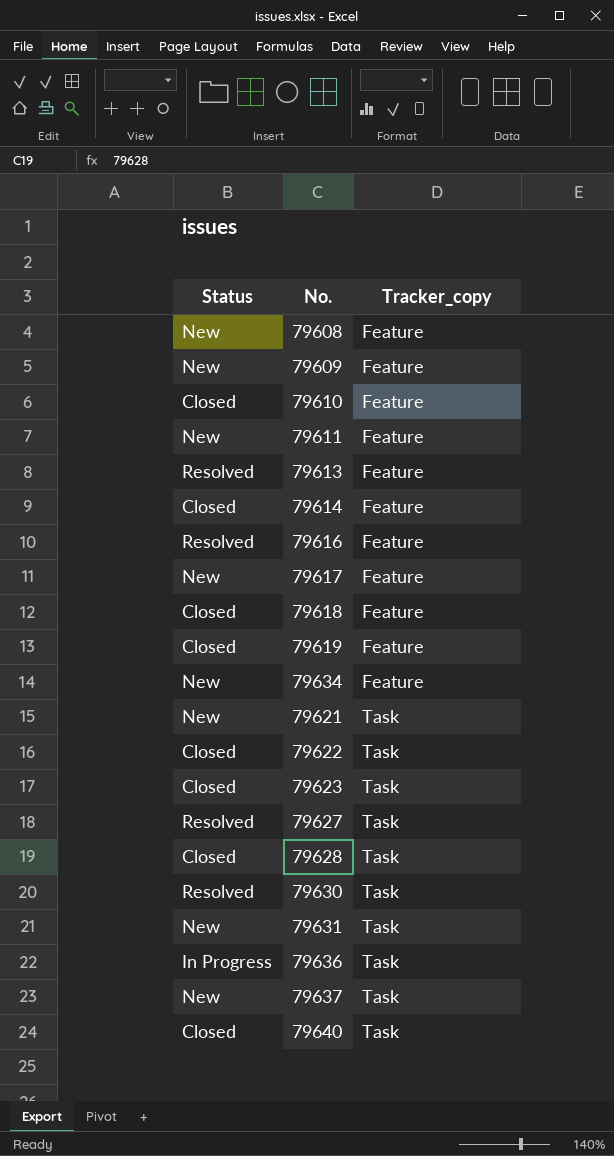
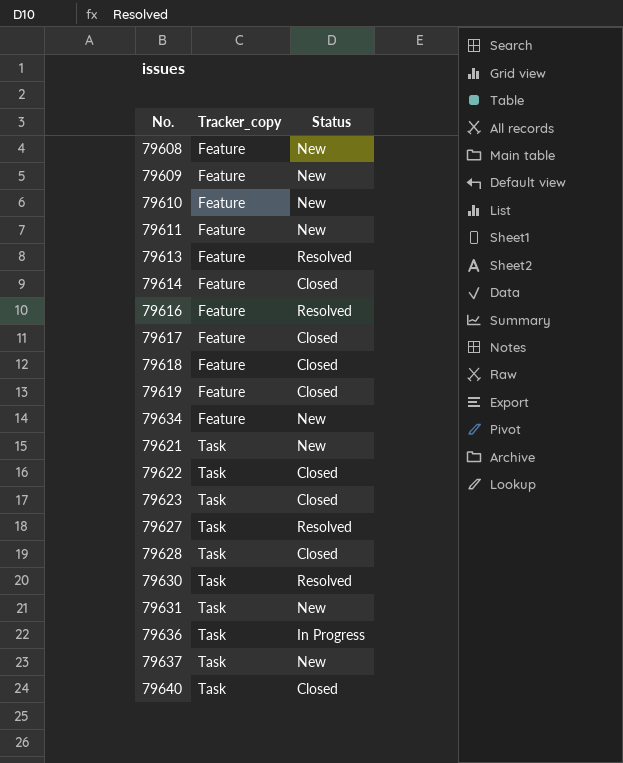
column Status | position: 1 -> 3
79610 | Status: Closed -> New
79617 | Status: New -> Closed

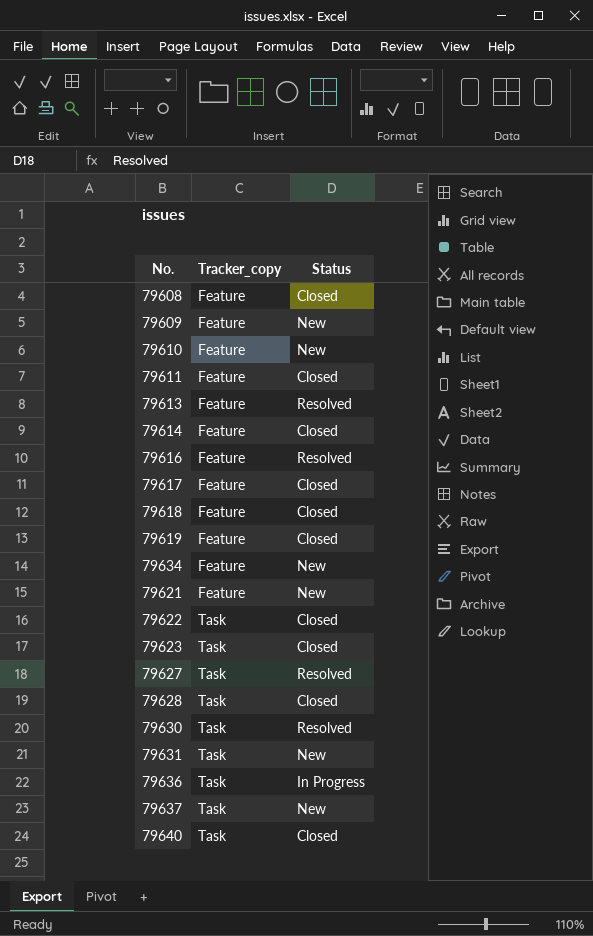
79608 | Status: New -> Closed
79611 | Status: New -> Closed
79621 | Tracker_copy: Task -> Feature

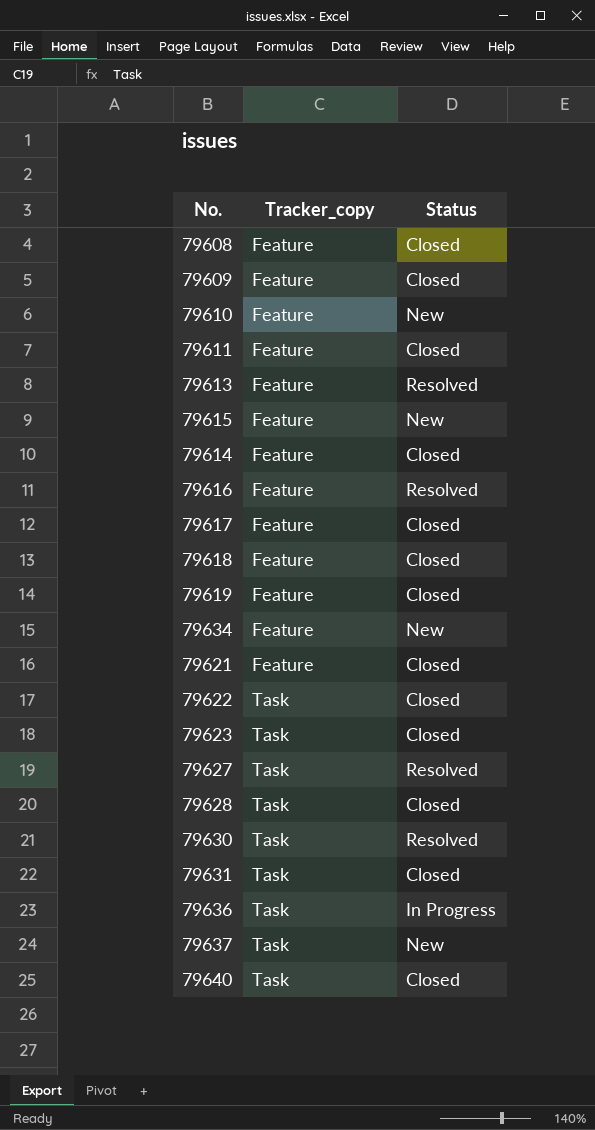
79609 | Status: New -> Closed
row 79615: none -> Feature | New
79621 | Status: New -> Closed
79631 | Status: New -> Closed

